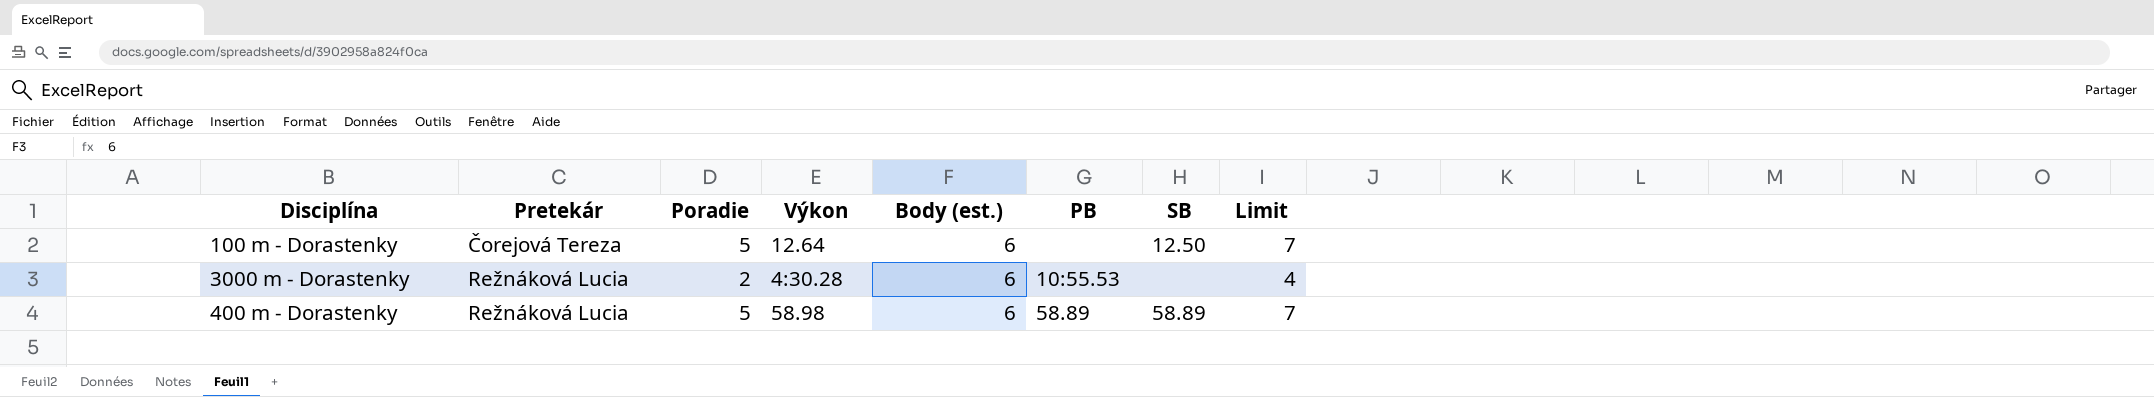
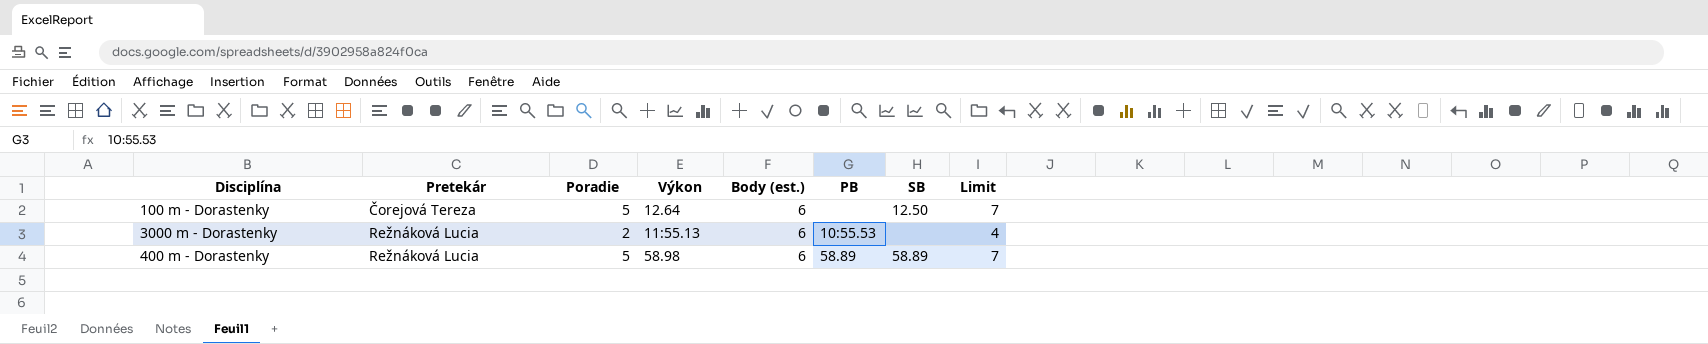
3000 m - Dorastenky | Výkon: 4:30.28 -> 11:55.13

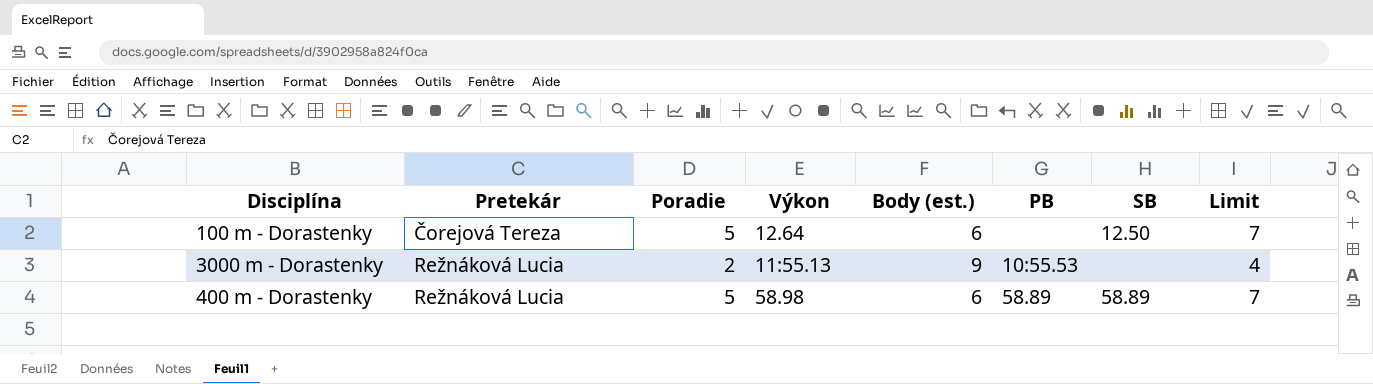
3000 m - Dorastenky | Body (est.): 6 -> 9

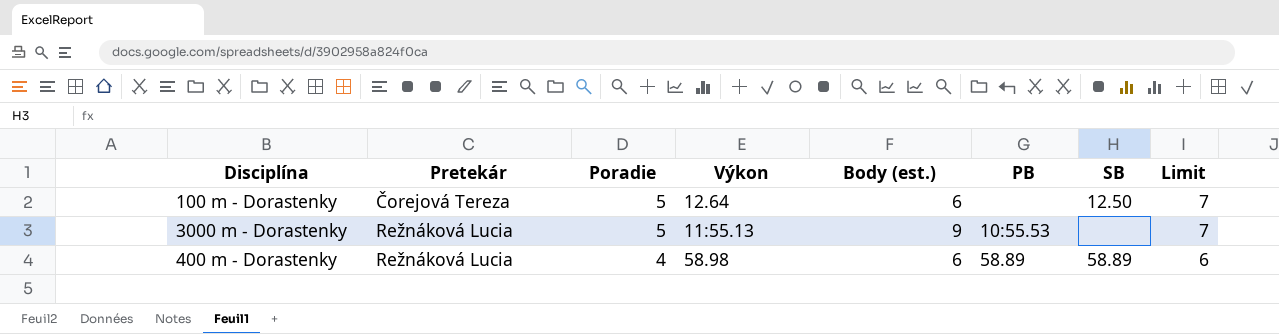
3000 m - Dorastenky | Poradie: 2 -> 5
3000 m - Dorastenky | Limit: 4 -> 7
400 m - Dorastenky | Poradie: 5 -> 4
400 m - Dorastenky | Limit: 7 -> 6

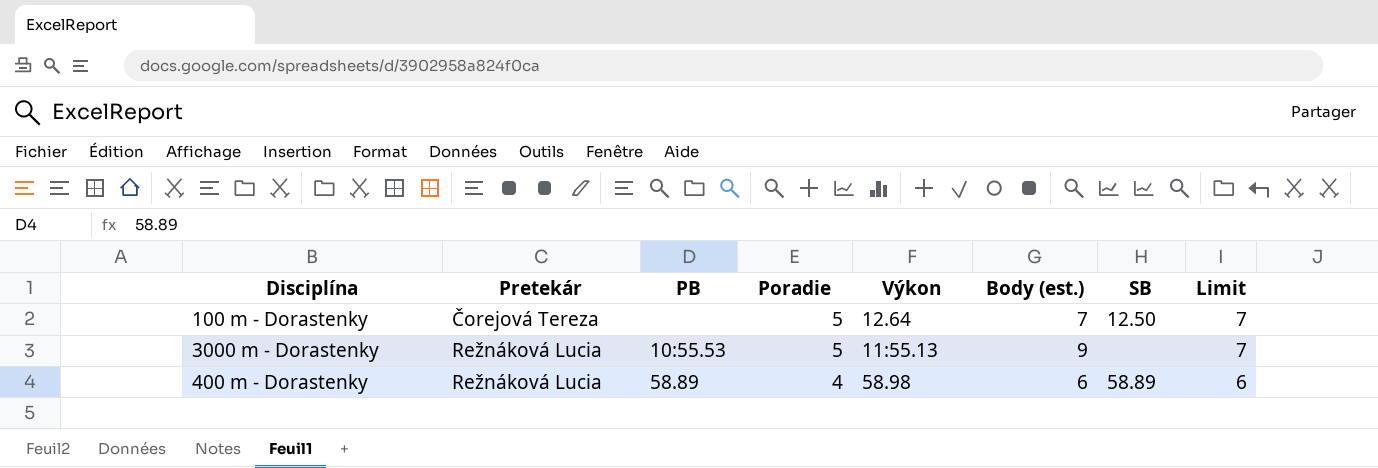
column PB | position: 6 -> 3
100 m - Dorastenky | Body (est.): 6 -> 7

